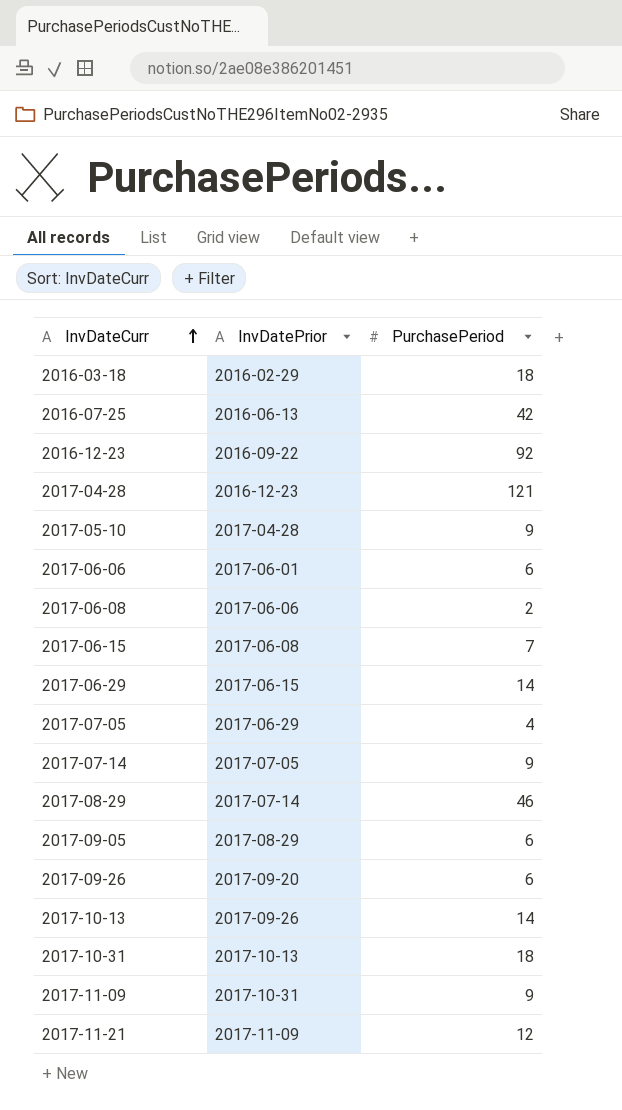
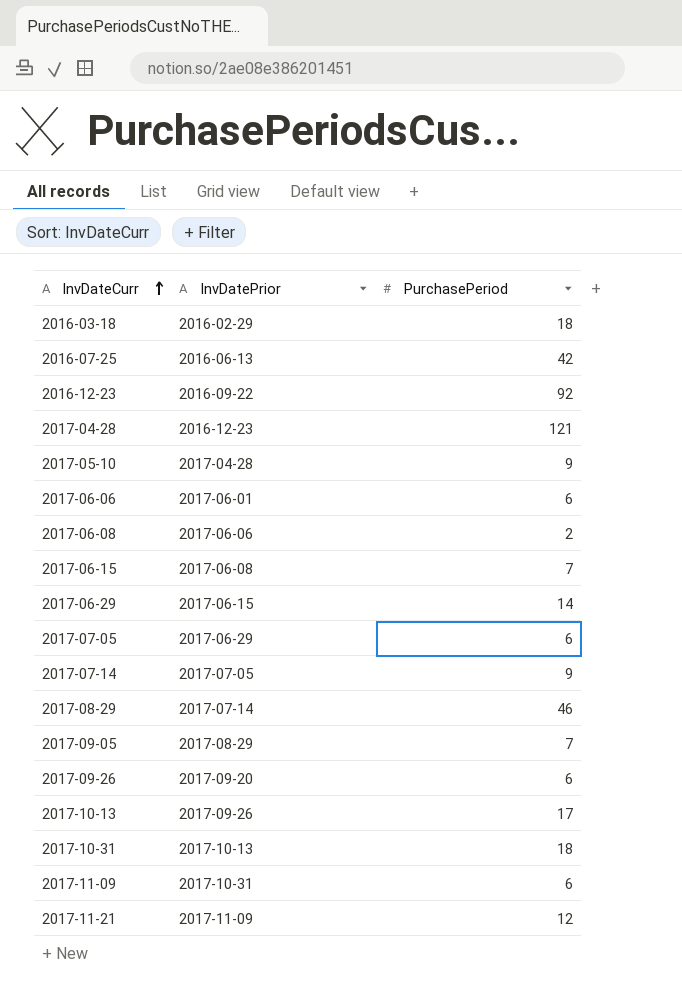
2017-07-05 | PurchasePeriod: 4 -> 6
2017-09-05 | PurchasePeriod: 6 -> 7
2017-10-13 | PurchasePeriod: 14 -> 17
2017-11-09 | PurchasePeriod: 9 -> 6

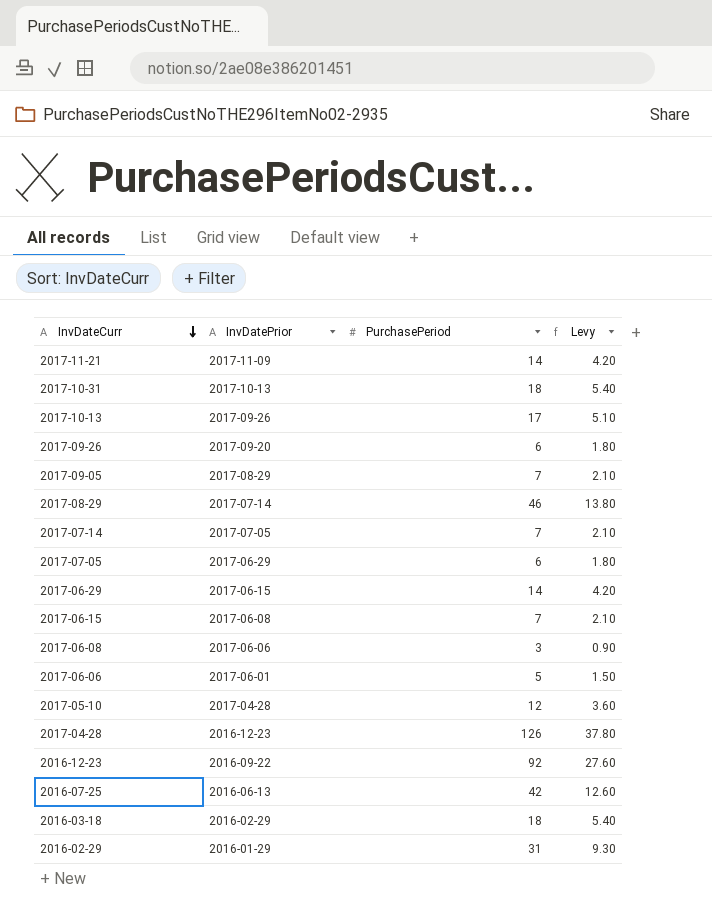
row order: InvDateCurr ascending -> InvDateCurr descending
column Levy | formula: none -> [PurchasePeriod] * 0.3
row 2017-11-09: 2017-10-31 | 6 -> none
2017-11-21 | PurchasePeriod: 12 -> 14
2017-07-14 | PurchasePeriod: 9 -> 7
2017-06-08 | PurchasePeriod: 2 -> 3
2017-06-06 | PurchasePeriod: 6 -> 5
2017-05-10 | PurchasePeriod: 9 -> 12
2017-04-28 | PurchasePeriod: 121 -> 126
row 2016-02-29: none -> 2016-01-29 | 31 | 9.30

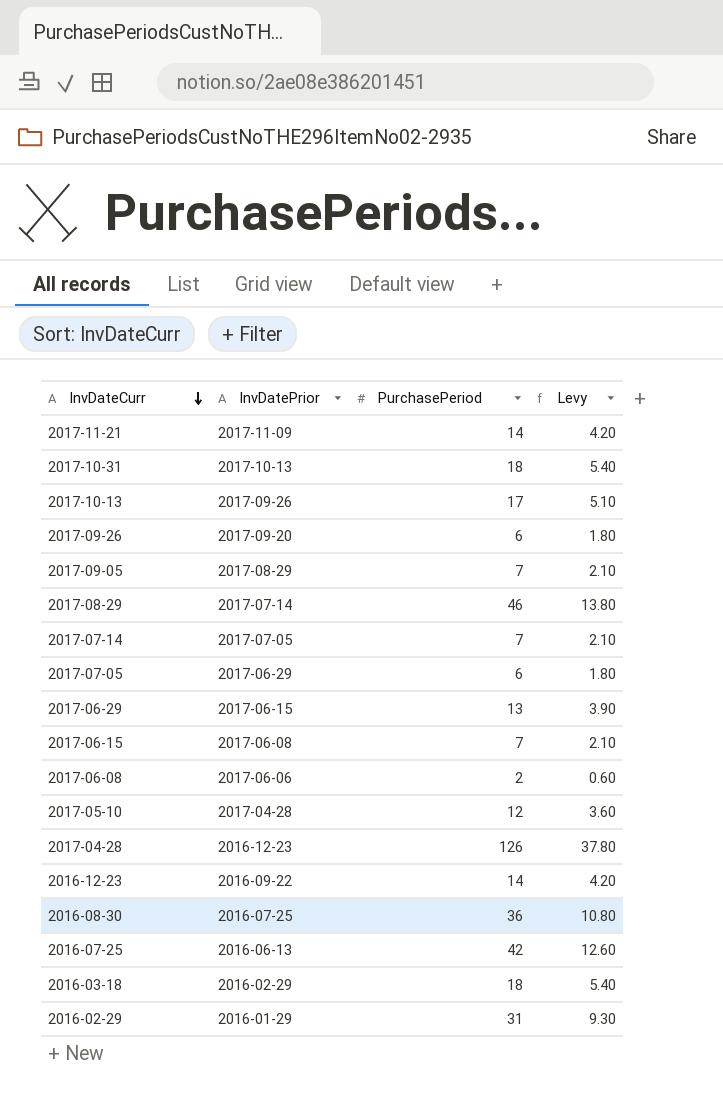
row 2017-06-06: 2017-06-01 | 5 | 1.50 -> none
2017-06-29 | PurchasePeriod: 14 -> 13
2017-06-29 | Levy: 4.20 -> 3.90
2017-06-08 | PurchasePeriod: 3 -> 2
2017-06-08 | Levy: 0.90 -> 0.60
2016-12-23 | PurchasePeriod: 92 -> 14
2016-12-23 | Levy: 27.60 -> 4.20
row 2016-08-30: none -> 2016-07-25 | 36 | 10.80

